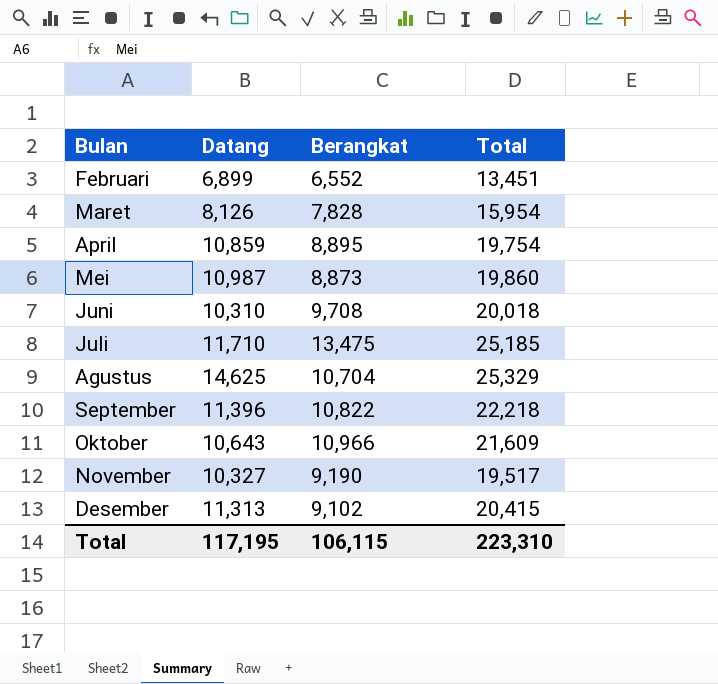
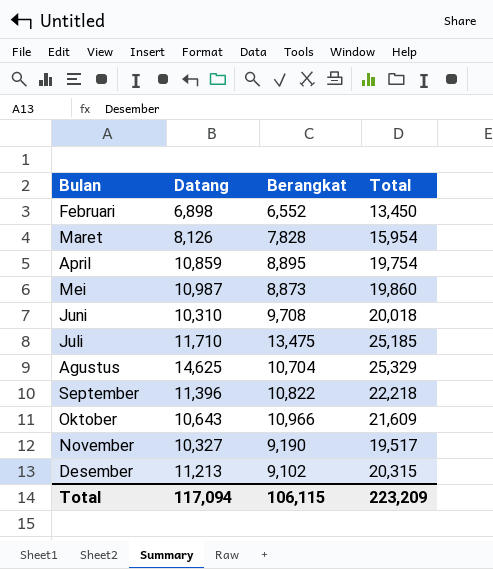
Februari | Datang: 6,899 -> 6,898
Februari | Total: 13,451 -> 13,450
Desember | Datang: 11,313 -> 11,213
Desember | Total: 20,415 -> 20,315
Total | Datang: 117,195 -> 117,094
Total | Total: 223,310 -> 223,209

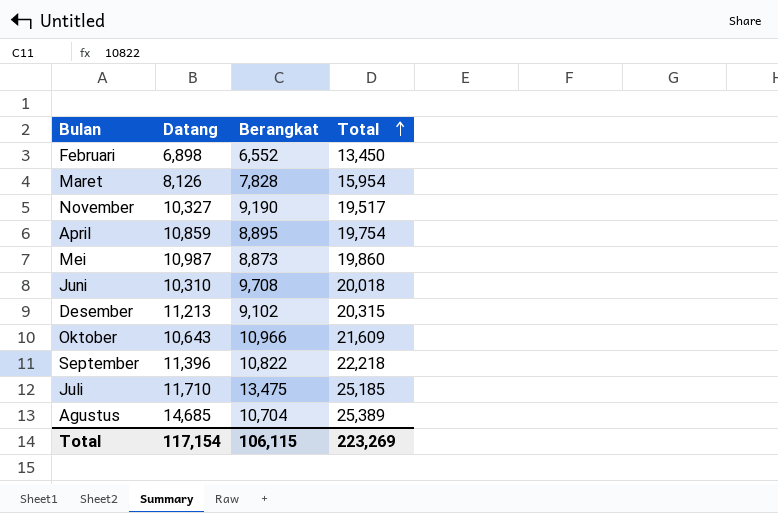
row order: none -> Total ascending
Agustus | Datang: 14,625 -> 14,685
Agustus | Total: 25,329 -> 25,389
Total | Datang: 117,094 -> 117,154
Total | Total: 223,209 -> 223,269

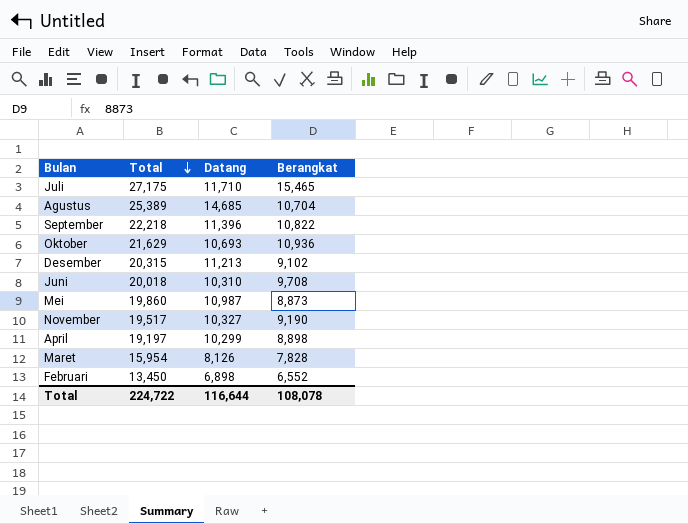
row order: Total ascending -> Total descending
column Total | position: 4 -> 2
Juli | Total: 25,185 -> 27,175
Juli | Berangkat: 13,475 -> 15,465
Oktober | Total: 21,609 -> 21,629
Oktober | Datang: 10,643 -> 10,693
Oktober | Berangkat: 10,966 -> 10,936
April | Total: 19,754 -> 19,197
April | Datang: 10,859 -> 10,299
April | Berangkat: 8,895 -> 8,898
Total | Total: 223,269 -> 224,722
Total | Datang: 117,154 -> 116,644
Total | Berangkat: 106,115 -> 108,078

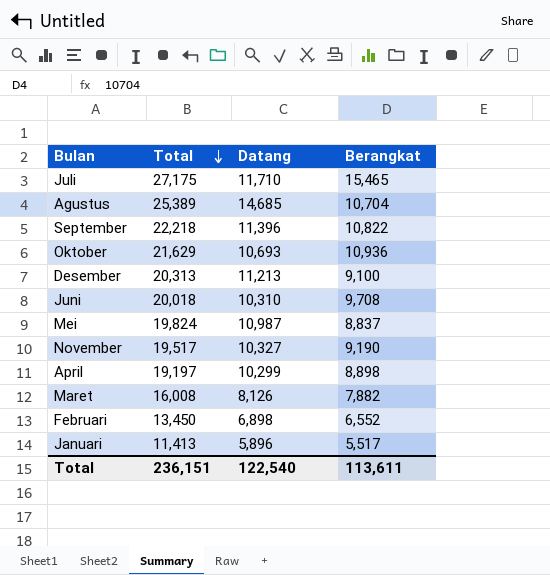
Desember | Total: 20,315 -> 20,313
Desember | Berangkat: 9,102 -> 9,100
Mei | Total: 19,860 -> 19,824
Mei | Berangkat: 8,873 -> 8,837
Maret | Total: 15,954 -> 16,008
Maret | Berangkat: 7,828 -> 7,882
row Januari: none -> 11,413 | 5,896 | 5,517
Total | Total: 224,722 -> 236,151
Total | Datang: 116,644 -> 122,540
Total | Berangkat: 108,078 -> 113,611

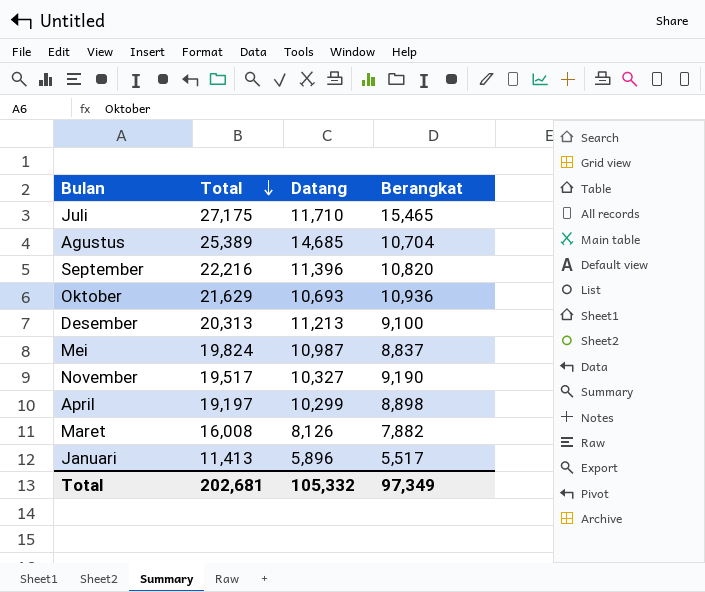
row Juni: 20,018 | 10,310 | 9,708 -> none
row Februari: 13,450 | 6,898 | 6,552 -> none
September | Total: 22,218 -> 22,216
September | Berangkat: 10,822 -> 10,820
Total | Total: 236,151 -> 202,681
Total | Datang: 122,540 -> 105,332
Total | Berangkat: 113,611 -> 97,349

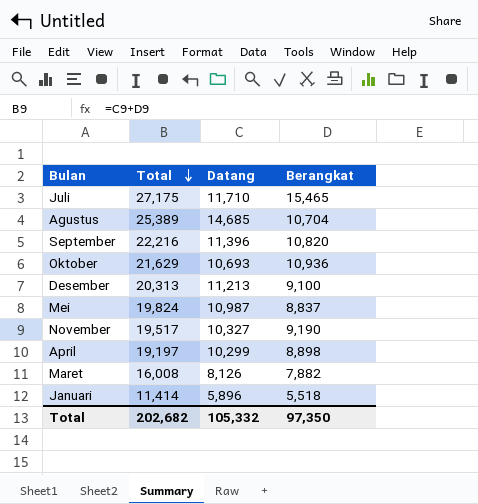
Januari | Total: 11,413 -> 11,414
Januari | Berangkat: 5,517 -> 5,518
Total | Total: 202,681 -> 202,682
Total | Berangkat: 97,349 -> 97,350

